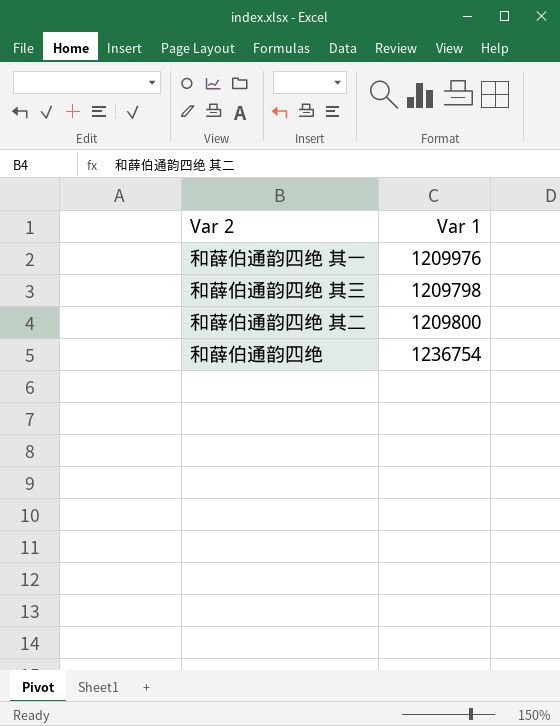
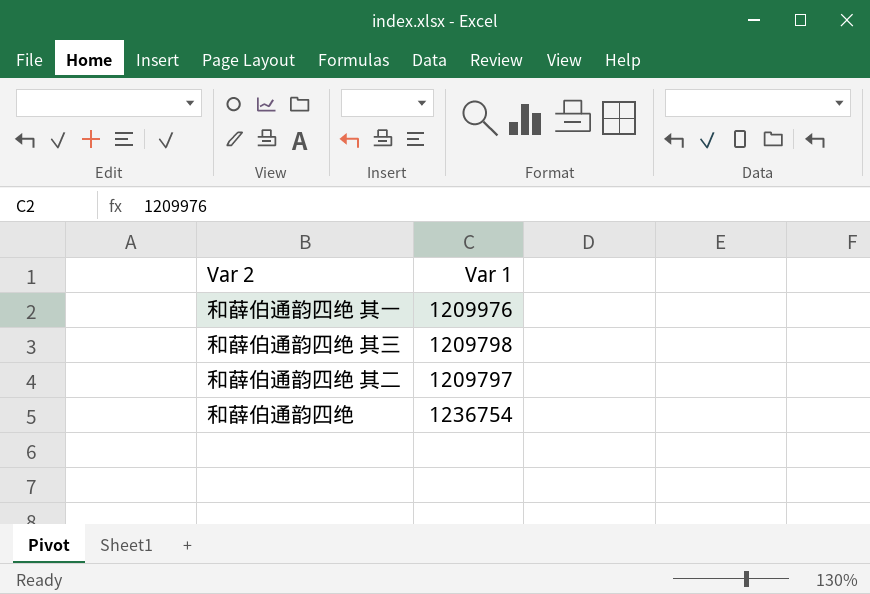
和薛伯通韵四绝 其二 | Var 1: 1209800 -> 1209797

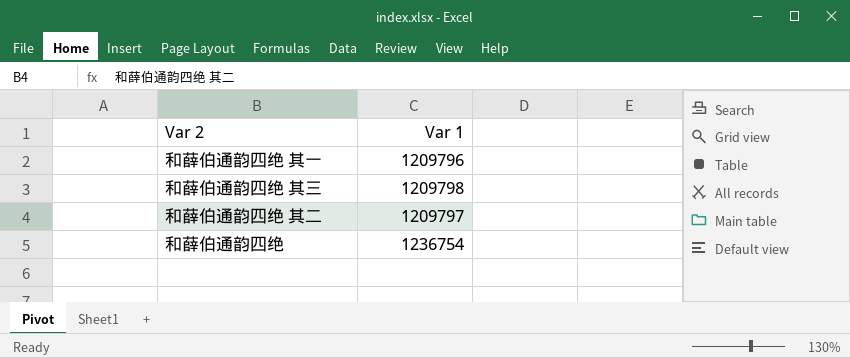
和薛伯通韵四绝 其一 | Var 1: 1209976 -> 1209796

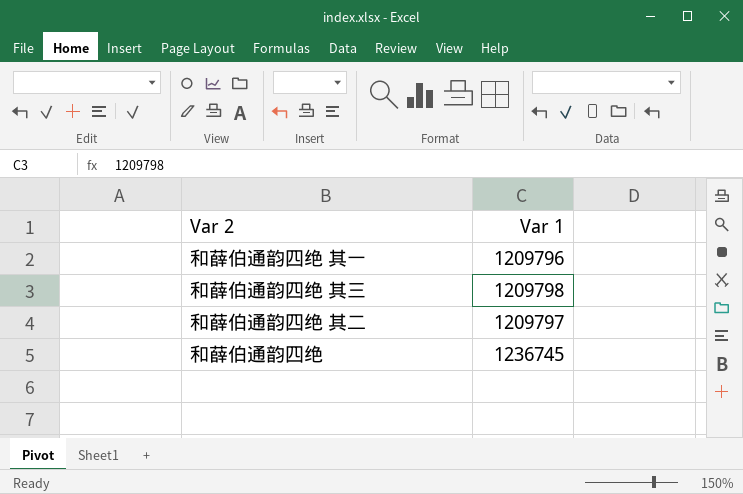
和薛伯通韵四绝 | Var 1: 1236754 -> 1236745

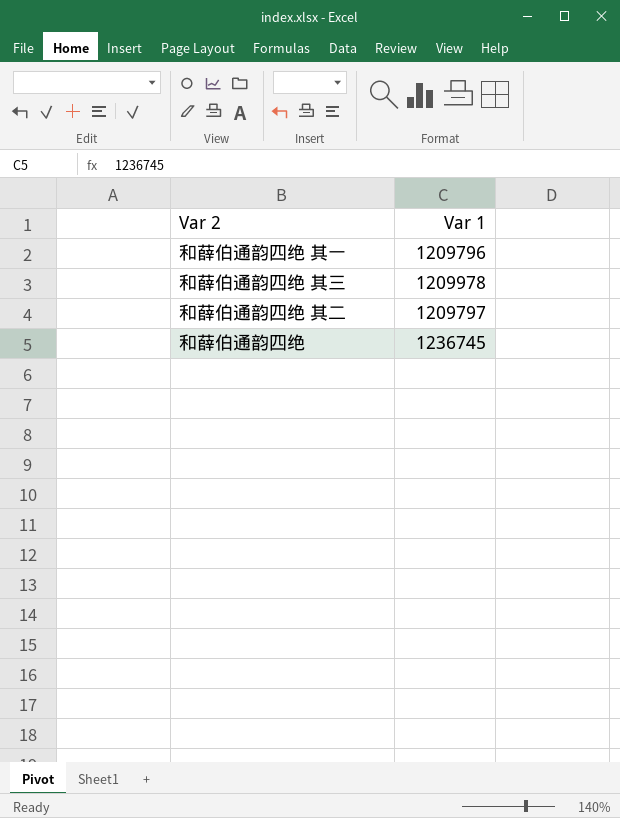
和薛伯通韵四绝 其三 | Var 1: 1209798 -> 1209978

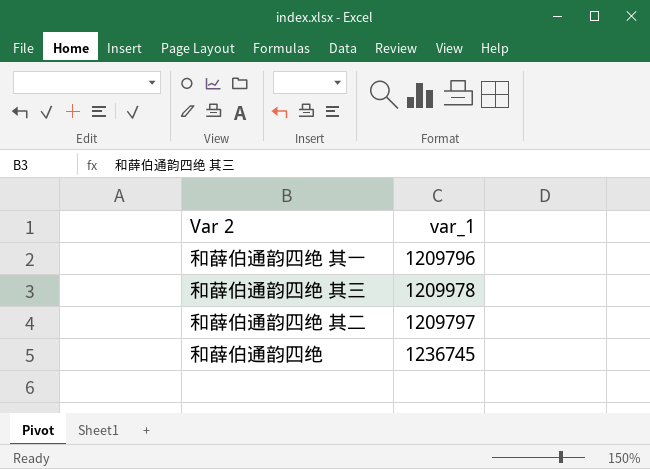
column name: Var 1 -> var_1

